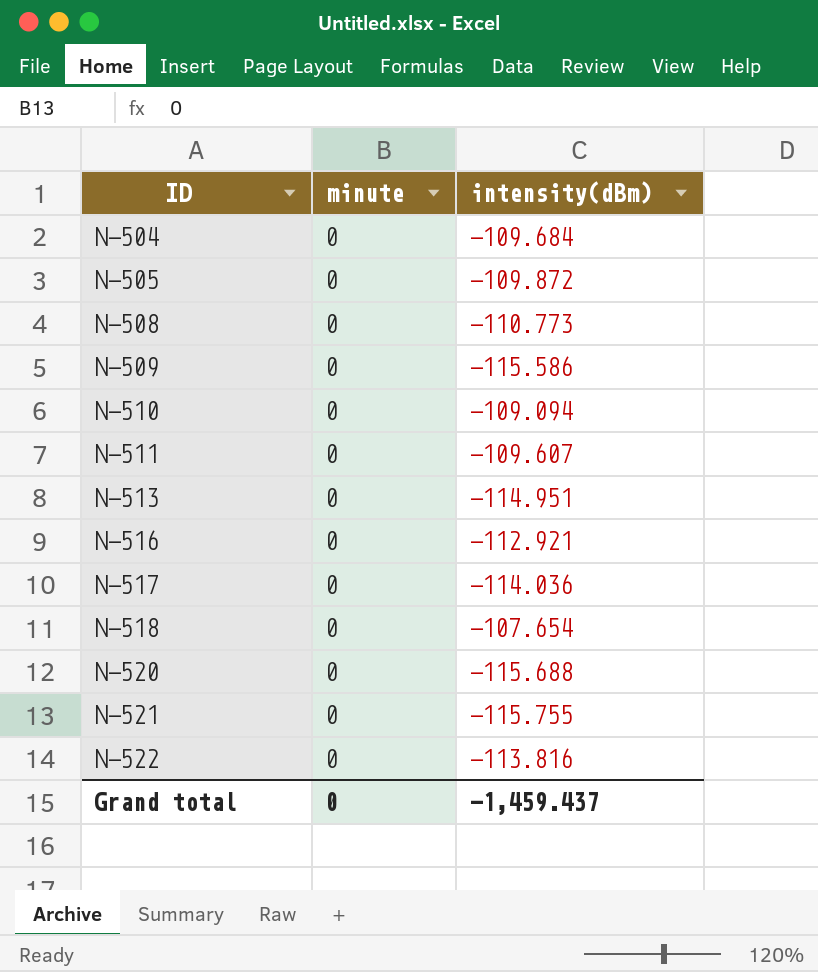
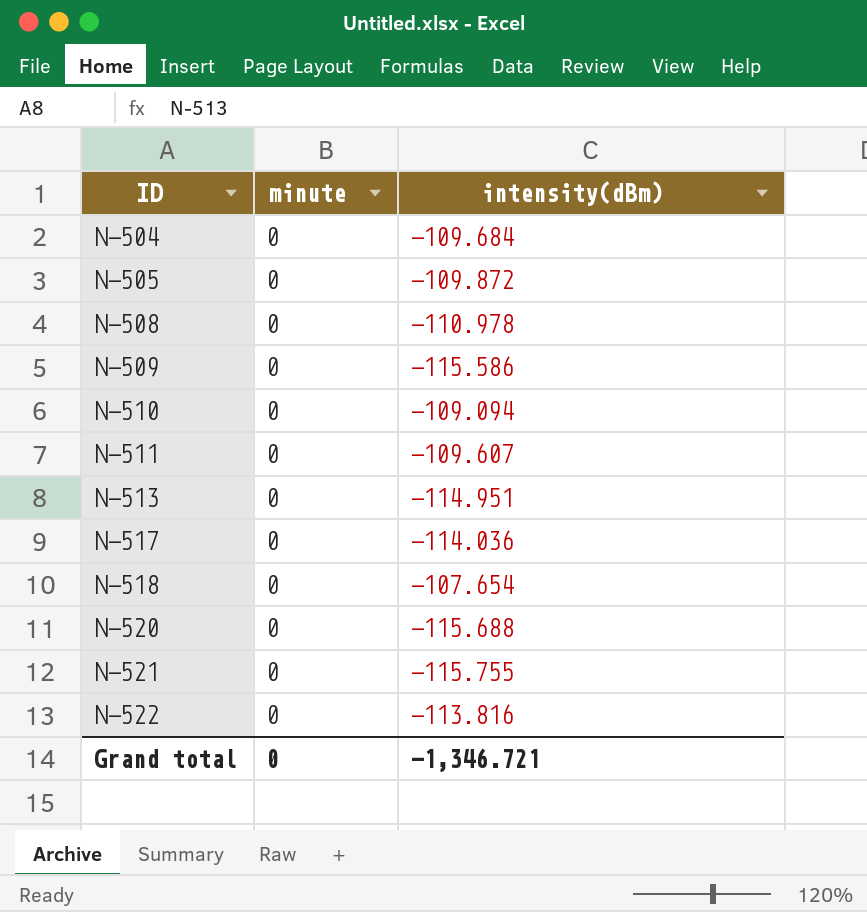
row N-516: 0 | -112.921 -> none
N-508 | intensity(dBm): -110.773 -> -110.978
Grand total | intensity(dBm): -1,459.437 -> -1,346.721

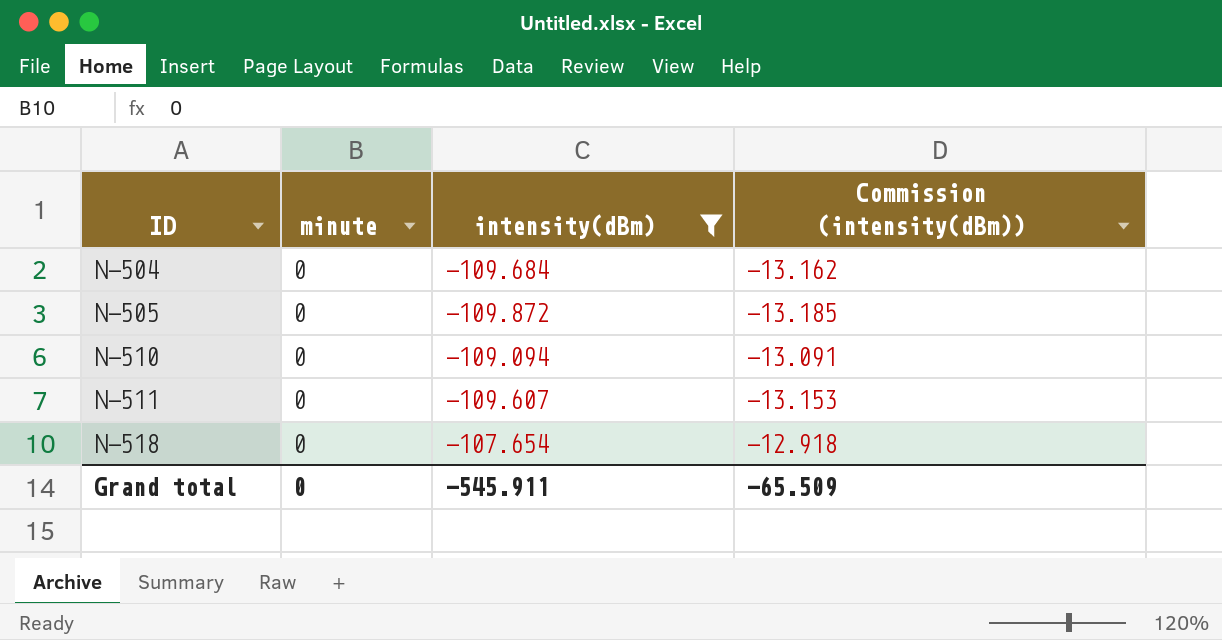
filter: none -> intensity(dBm) >= -109.872
column Commission (intensity(dBm)) | formula: none -> [intensity(dBm)] * 0.12
Grand total | intensity(dBm): -1,346.721 -> -545.911

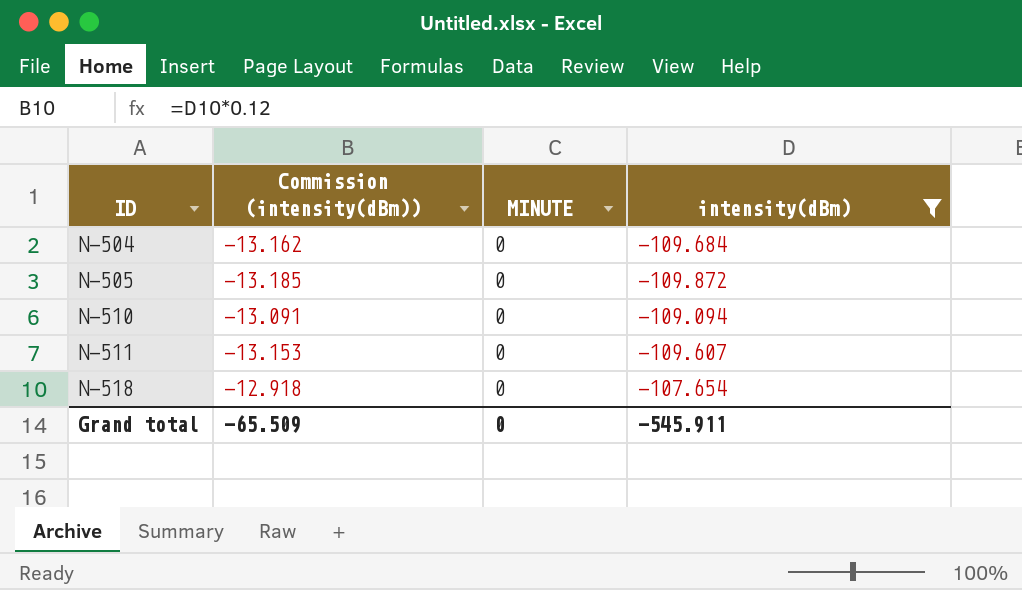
column Commission (intensity(dBm)) | position: 4 -> 2
column name: minute -> MINUTE

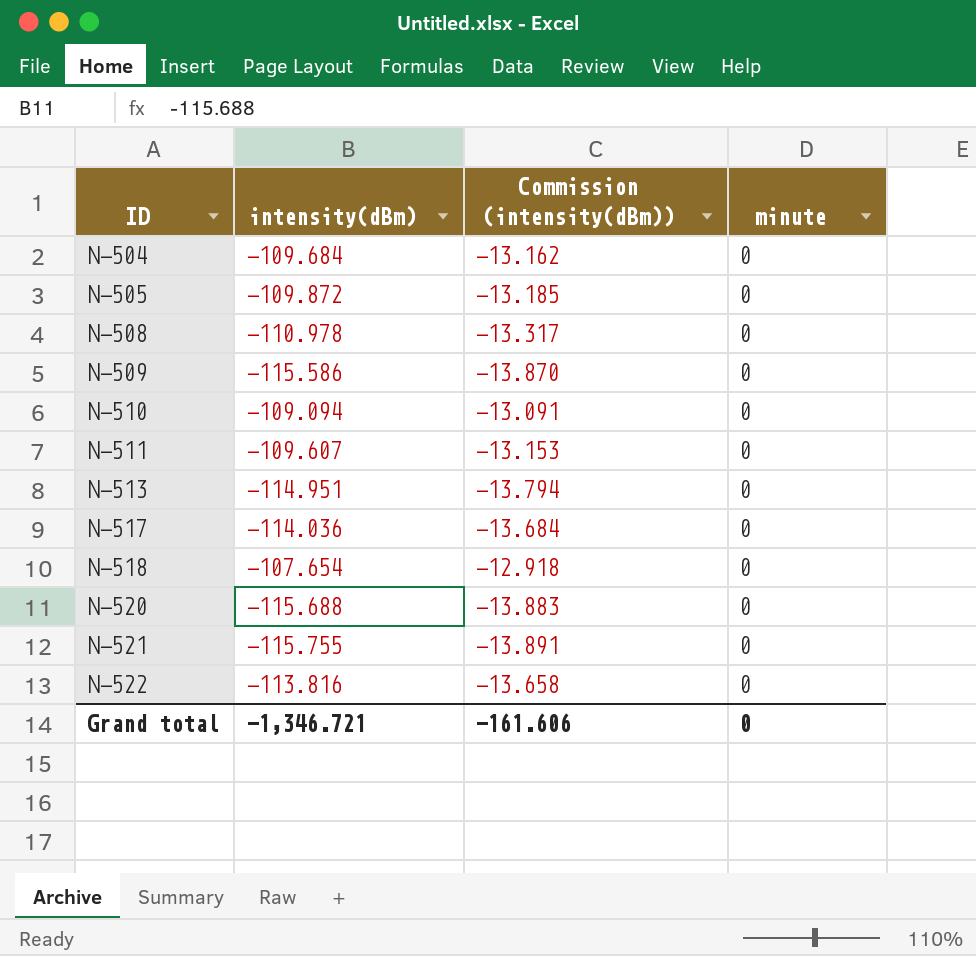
filter: intensity(dBm) >= -109.872 -> none
column intensity(dBm) | position: 4 -> 2
column name: MINUTE -> minute
Grand total | intensity(dBm): -545.911 -> -1,346.721
Grand total | Commission (intensity(dBm)): -65.509 -> -161.606

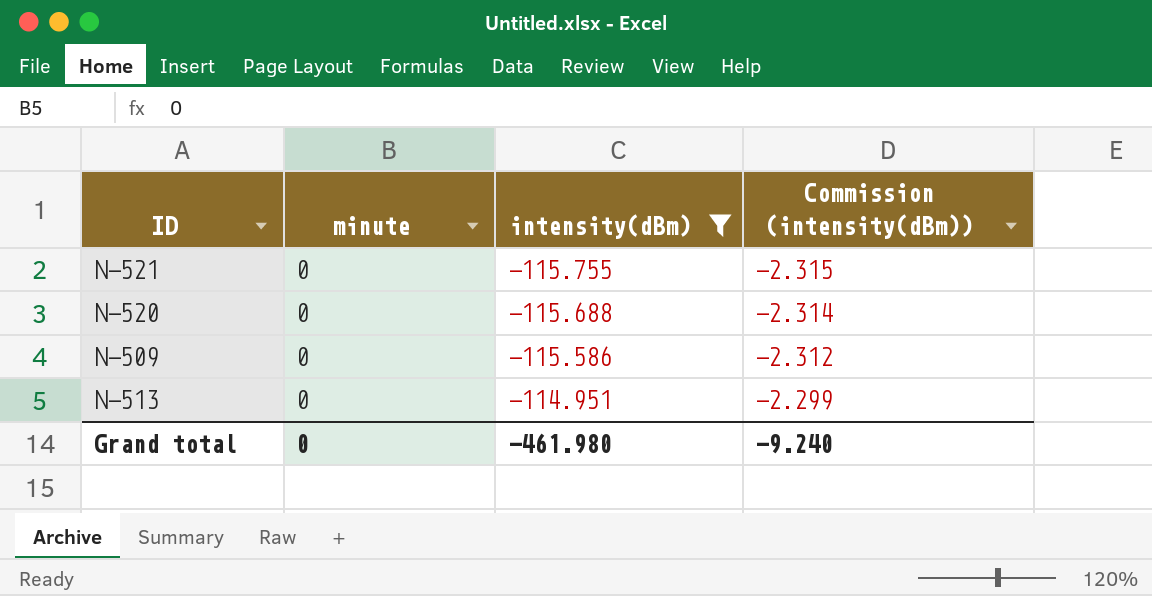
filter: none -> intensity(dBm) <= -114.951
row order: ID ascending -> intensity(dBm) ascending
column minute | position: 4 -> 2
column Commission (intensity(dBm)) | formula: [intensity(dBm)] * 0.12 -> [intensity(dBm)] * 0.02
Grand total | intensity(dBm): -1,346.721 -> -461.980
Grand total | Commission (intensity(dBm)): -161.606 -> -9.240

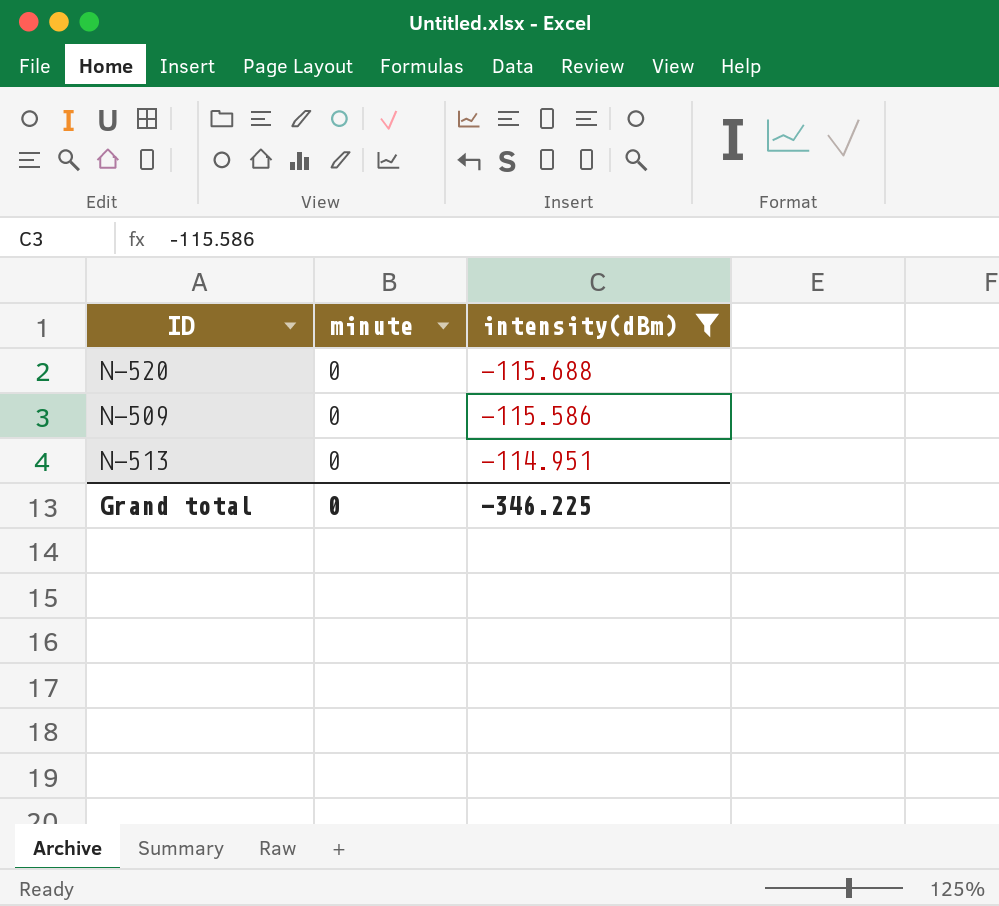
column Commission (intensity(dBm)) | formula: [intensity(dBm)] * 0.02 -> none
row N-521: 0 | -115.755 | -2.315 -> none
Grand total | intensity(dBm): -461.980 -> -346.225

